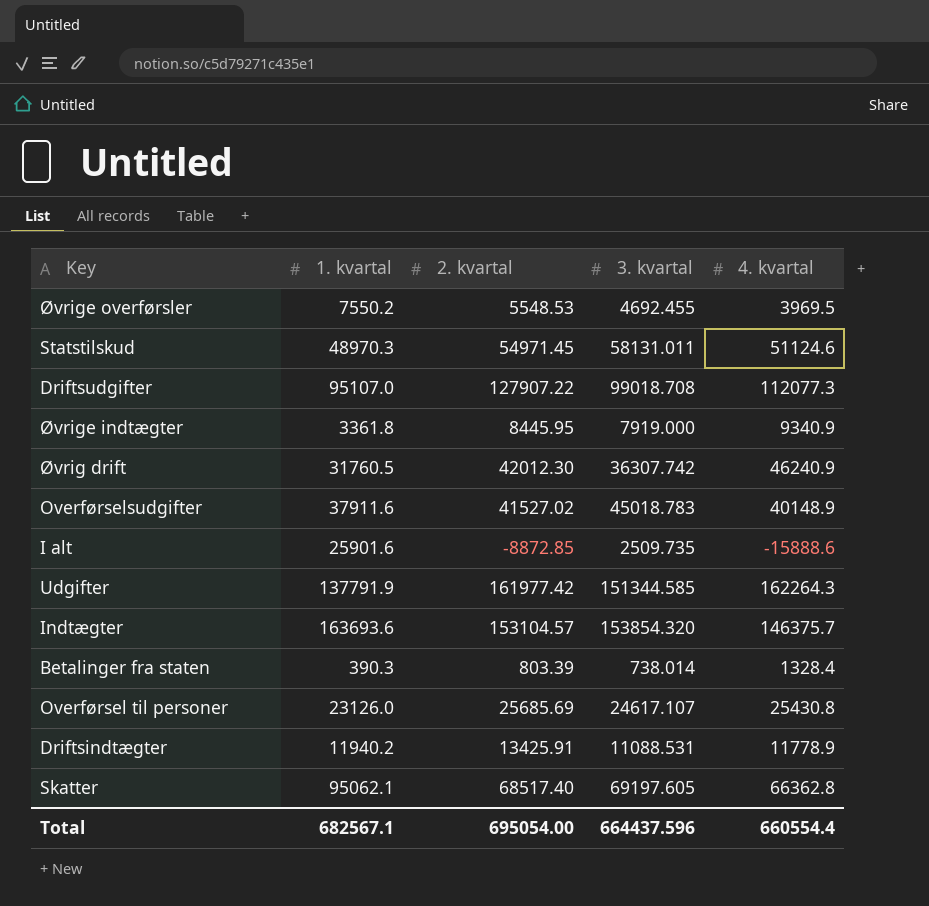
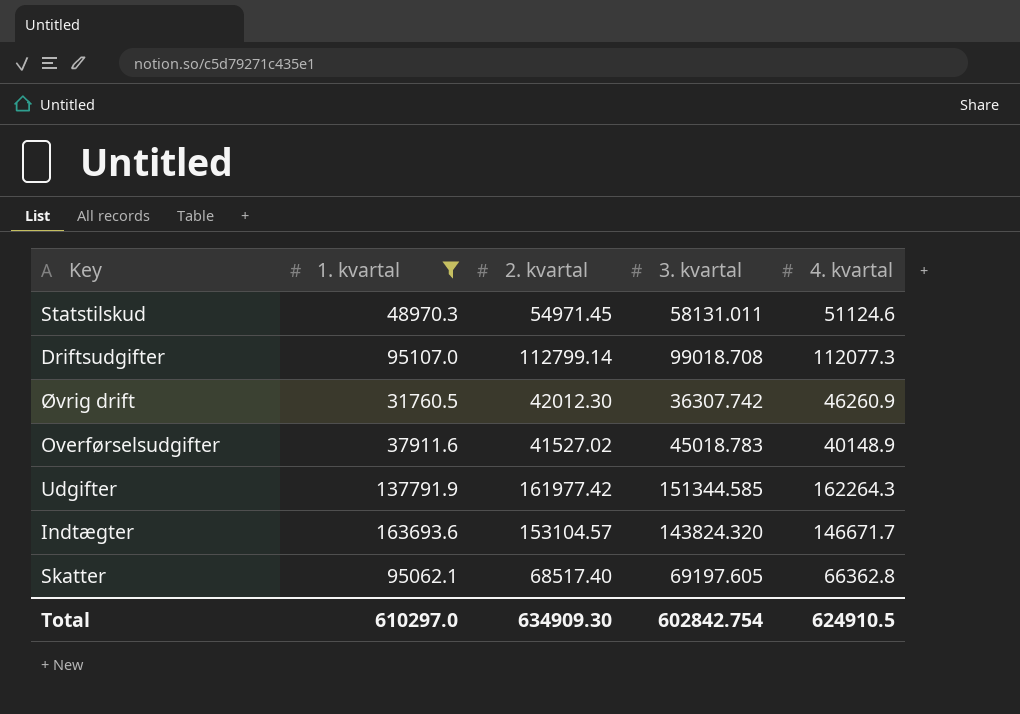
filter: none -> 1. kvartal >= 31760.5
Driftsudgifter | 2. kvartal: 127907.22 -> 112799.14
Øvrig drift | 4. kvartal: 46240.9 -> 46260.9
Indtægter | 3. kvartal: 153854.320 -> 143824.320
Indtægter | 4. kvartal: 146375.7 -> 146671.7
Total | 1. kvartal: 682567.1 -> 610297.0
Total | 2. kvartal: 695054.00 -> 634909.30
Total | 3. kvartal: 664437.596 -> 602842.754
Total | 4. kvartal: 660554.4 -> 624910.5

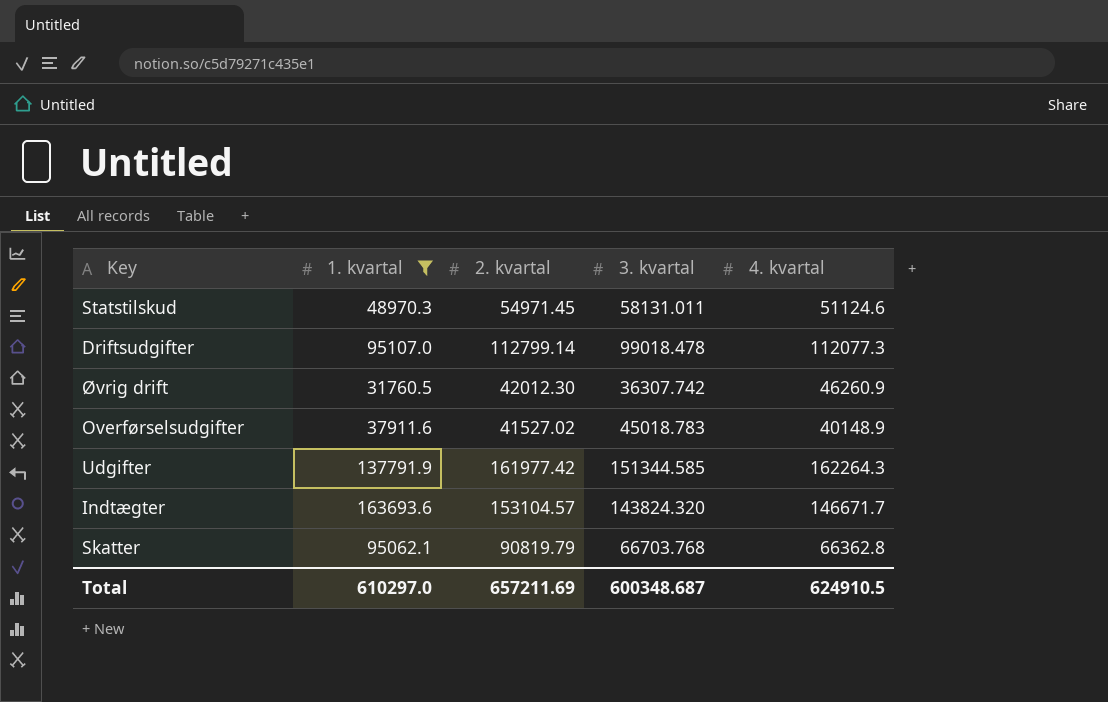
Driftsudgifter | 3. kvartal: 99018.708 -> 99018.478
Skatter | 2. kvartal: 68517.40 -> 90819.79
Skatter | 3. kvartal: 69197.605 -> 66703.768
Total | 2. kvartal: 634909.30 -> 657211.69
Total | 3. kvartal: 602842.754 -> 600348.687

